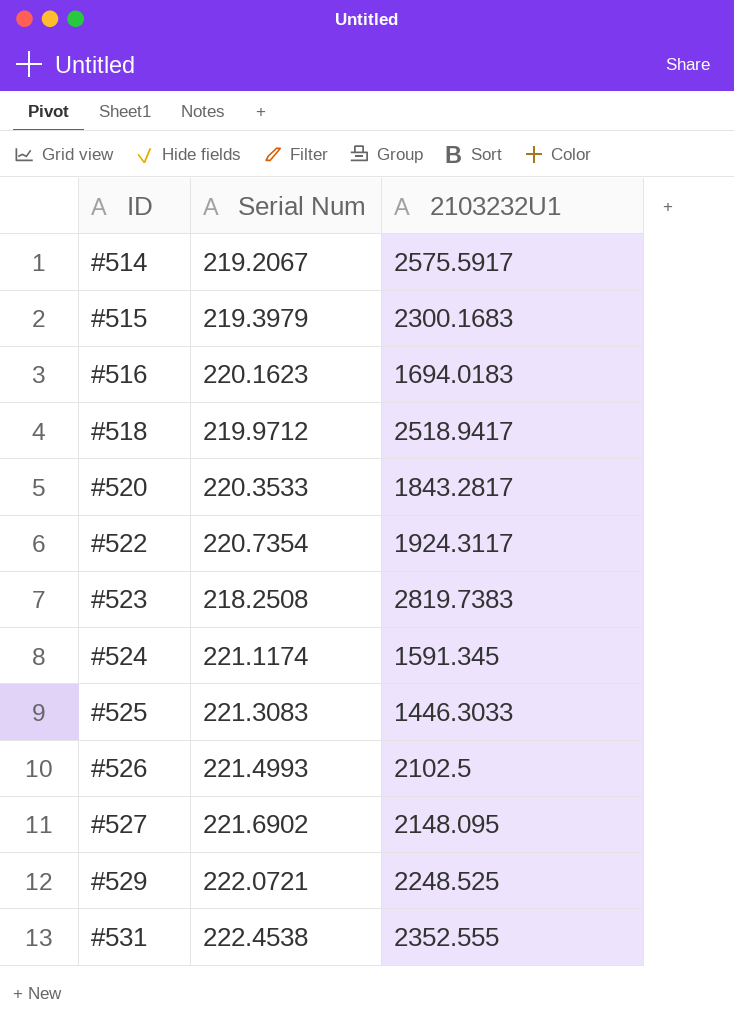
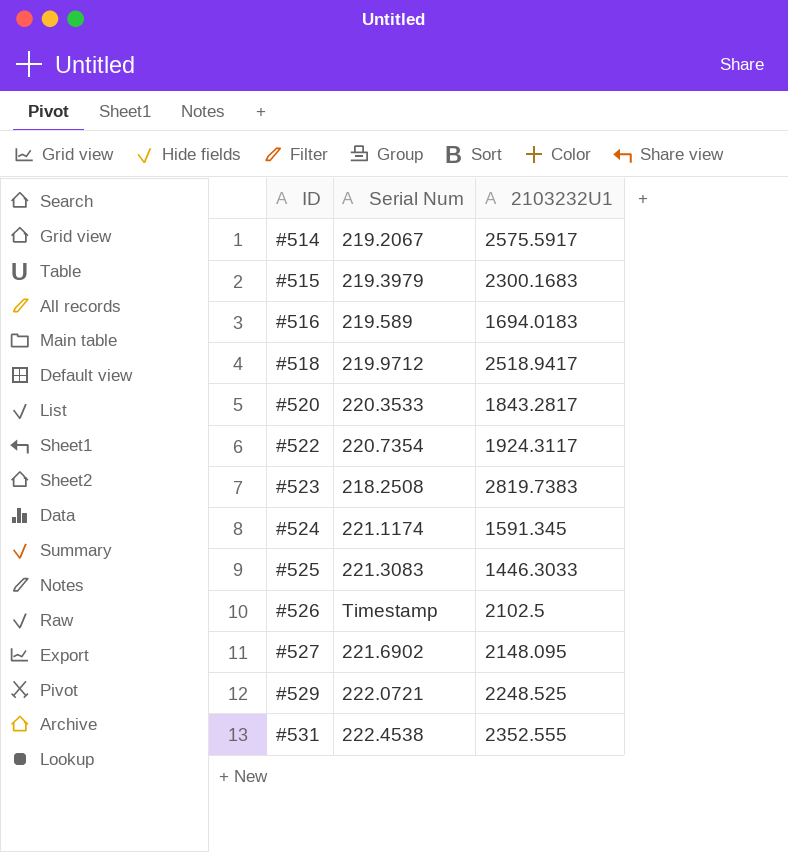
#516 | Serial Num: 220.1623 -> 219.589
#526 | Serial Num: 221.4993 -> Timestamp

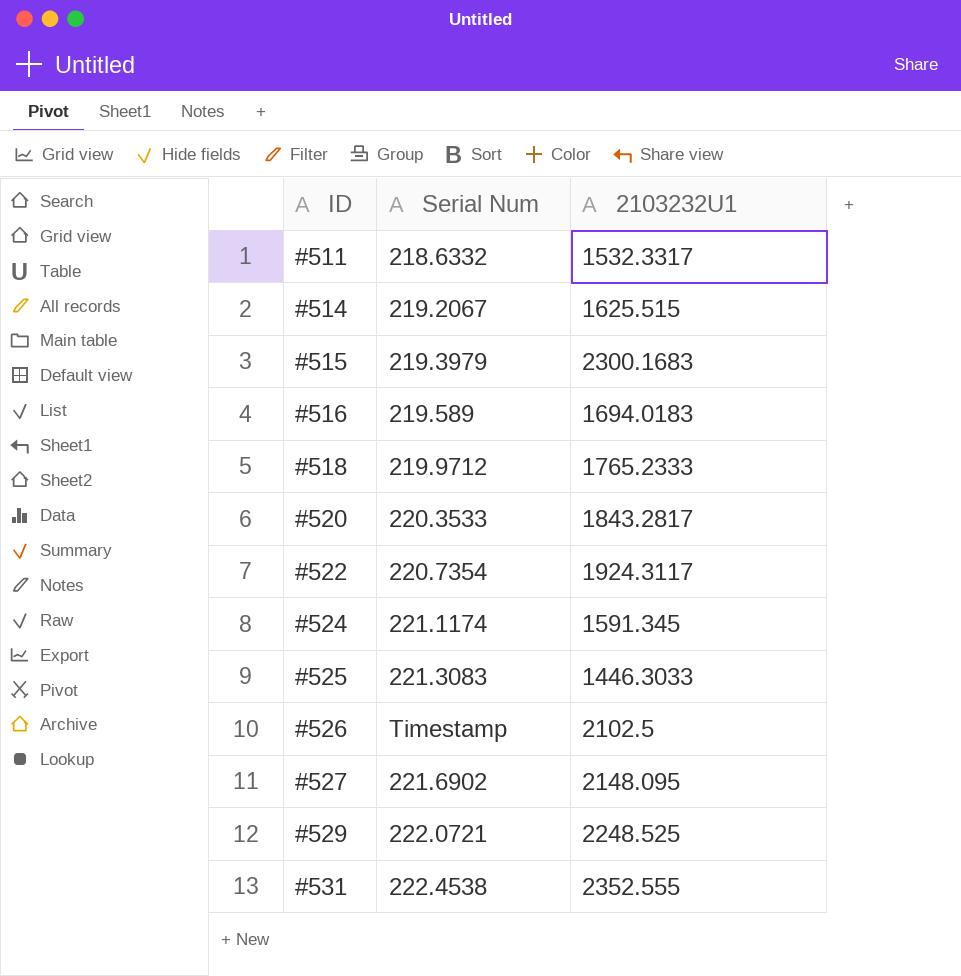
row #523: 218.2508 | 2819.7383 -> none
row #511: none -> 218.6332 | 1532.3317
#514 | 2103232U1: 2575.5917 -> 1625.515
#518 | 2103232U1: 2518.9417 -> 1765.2333

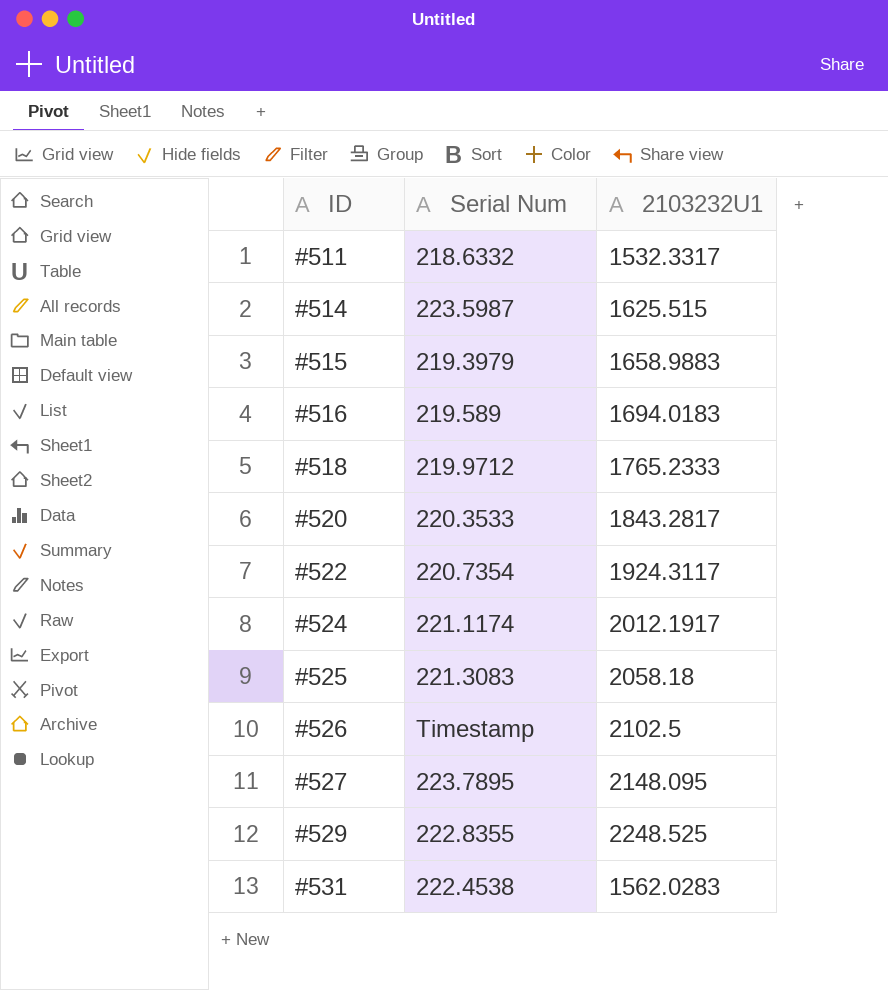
#514 | Serial Num: 219.2067 -> 223.5987
#515 | 2103232U1: 2300.1683 -> 1658.9883
#524 | 2103232U1: 1591.345 -> 2012.1917
#525 | 2103232U1: 1446.3033 -> 2058.18
#527 | Serial Num: 221.6902 -> 223.7895
#529 | Serial Num: 222.0721 -> 222.8355
#531 | 2103232U1: 2352.555 -> 1562.0283

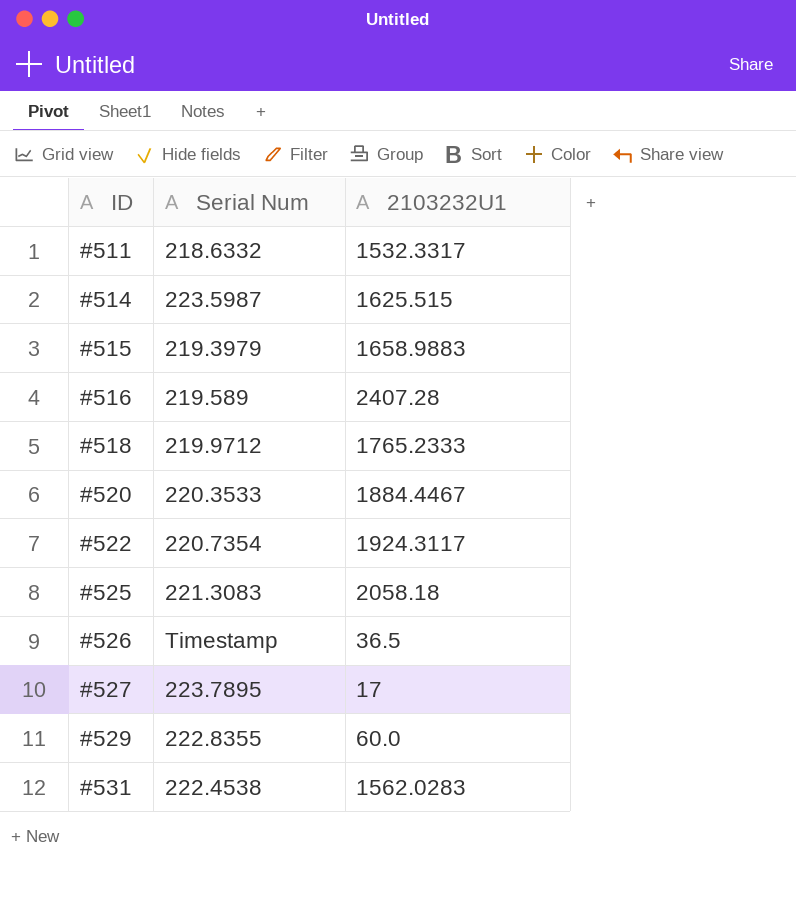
row #524: 221.1174 | 2012.1917 -> none
#516 | 2103232U1: 1694.0183 -> 2407.28
#520 | 2103232U1: 1843.2817 -> 1884.4467
#526 | 2103232U1: 2102.5 -> 36.5
#527 | 2103232U1: 2148.095 -> 17
#529 | 2103232U1: 2248.525 -> 60.0

